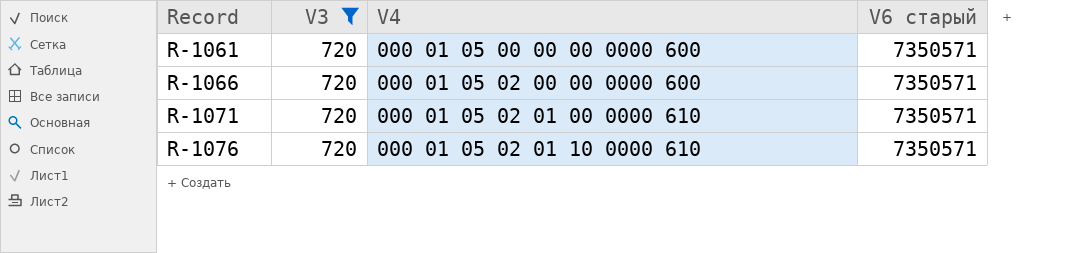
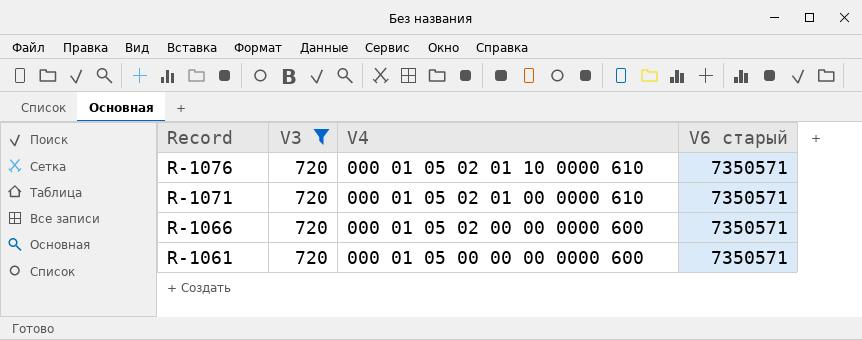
row order: Record ascending -> Record descending

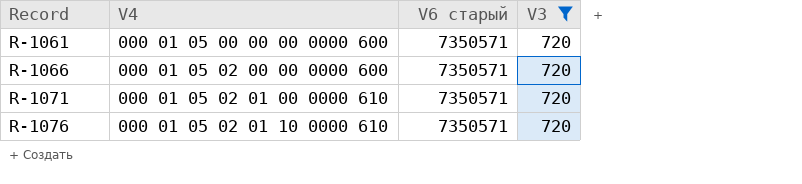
row order: Record descending -> Record ascending
column V3 | position: 2 -> 4

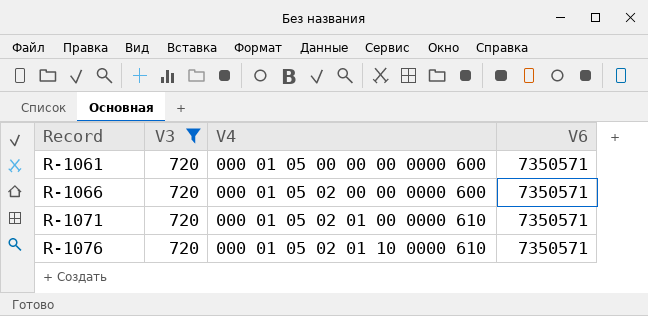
column V3 | position: 4 -> 2
column name: V6 старый -> V6

